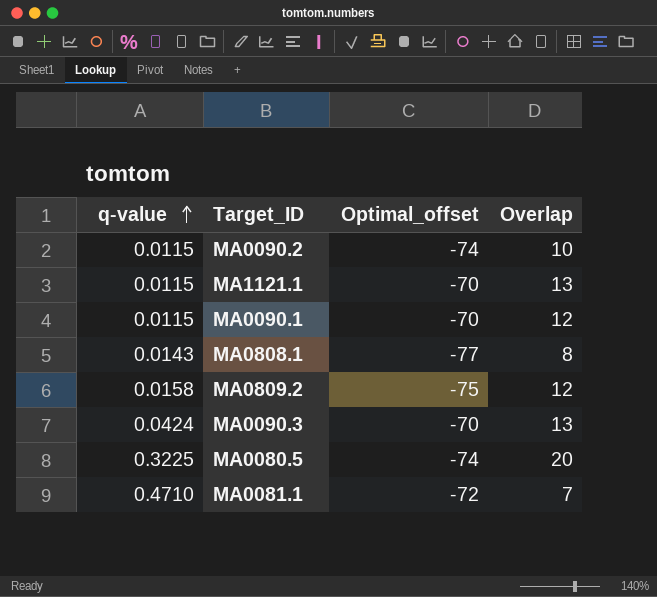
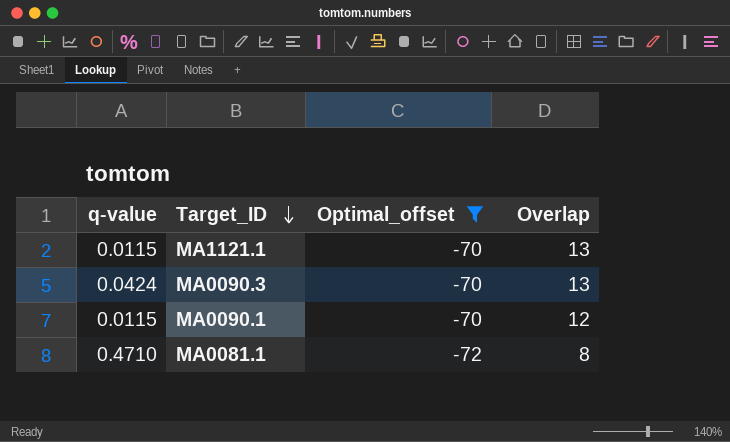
filter: none -> Optimal_offset >= -72
row order: q-value ascending -> Target_ID descending
MA0081.1 | Overlap: 7 -> 8

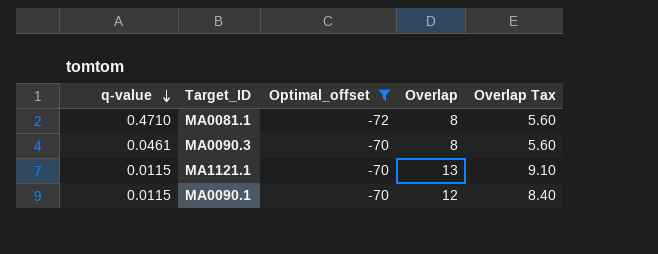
row order: Target_ID descending -> q-value descending
column Overlap Tax | formula: none -> [Overlap] * 0.7
MA0090.3 | q-value: 0.0424 -> 0.0461
MA0090.3 | Overlap: 13 -> 8

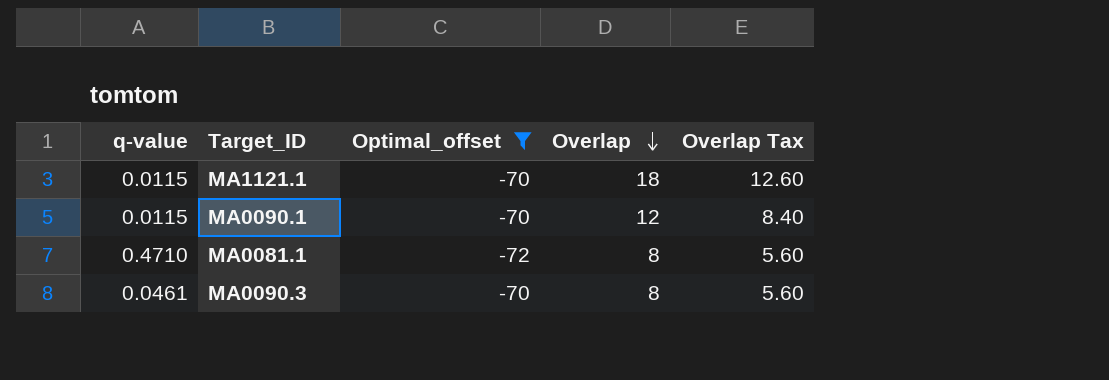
row order: q-value descending -> Overlap descending
MA1121.1 | Overlap: 13 -> 18
MA1121.1 | Overlap Tax: 9.10 -> 12.60

